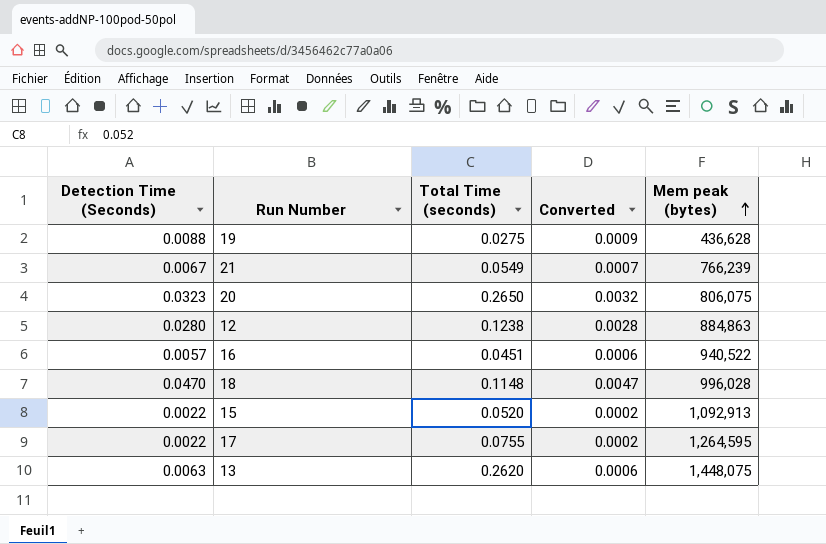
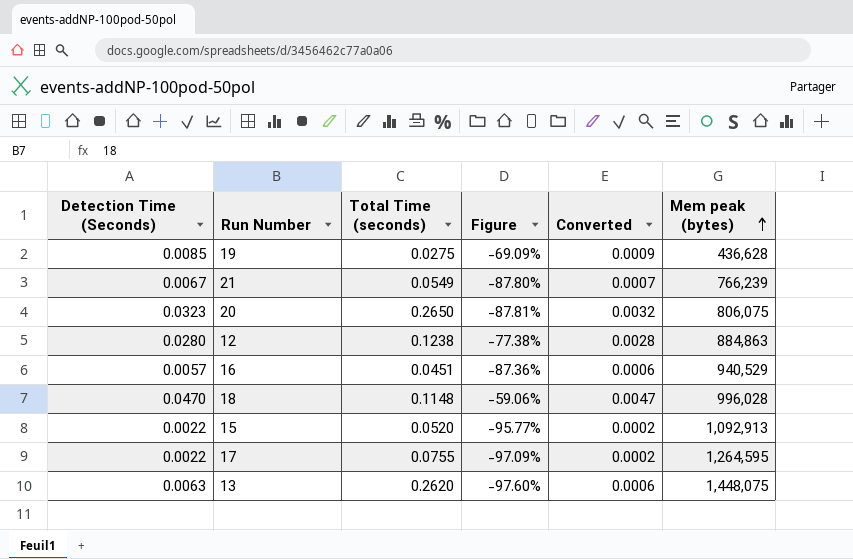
column Figure | formula: none -> ([Detection Time (Seconds)] - [Total Time (seconds)]) / [Total Time (seconds)]
19 | Detection Time (Seconds): 0.0088 -> 0.0085
16 | Mem peak (bytes): 940,522 -> 940,529

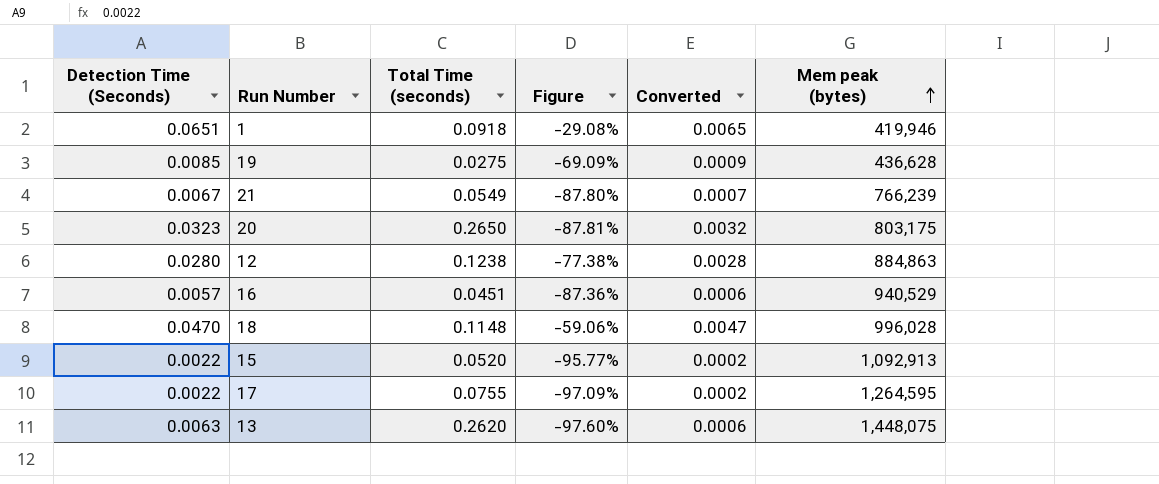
row 1: none -> 0.0651 | 0.0918 | -29.08% | 0.0065 | 419,946
20 | Mem peak (bytes): 806,075 -> 803,175

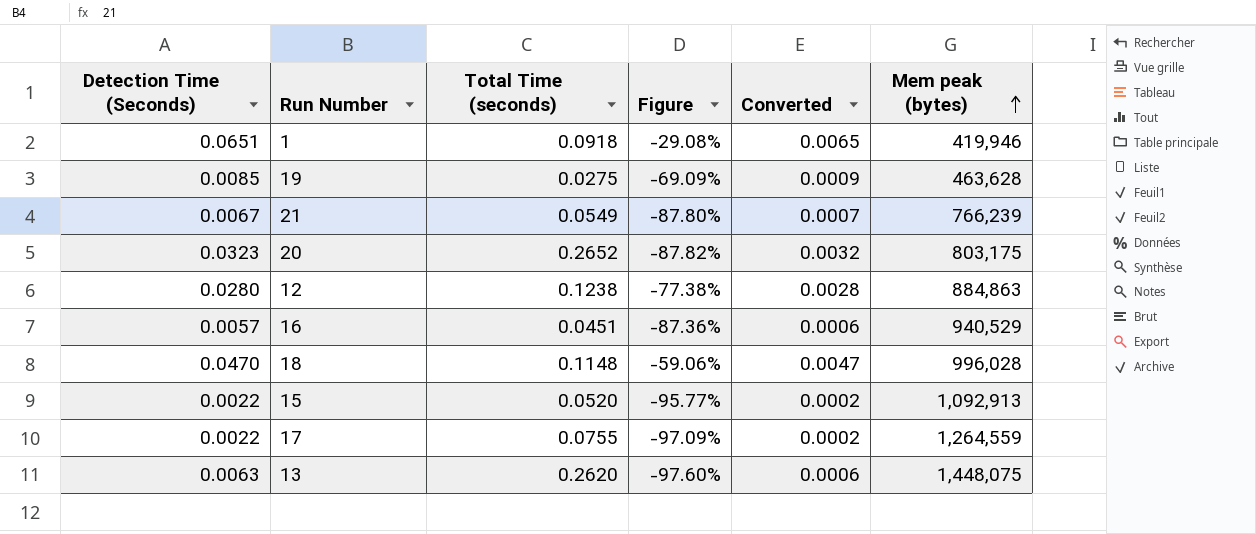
19 | Mem peak (bytes): 436,628 -> 463,628
20 | Total Time (seconds): 0.2650 -> 0.2652
20 | Figure: -87.81% -> -87.82%
17 | Mem peak (bytes): 1,264,595 -> 1,264,559

